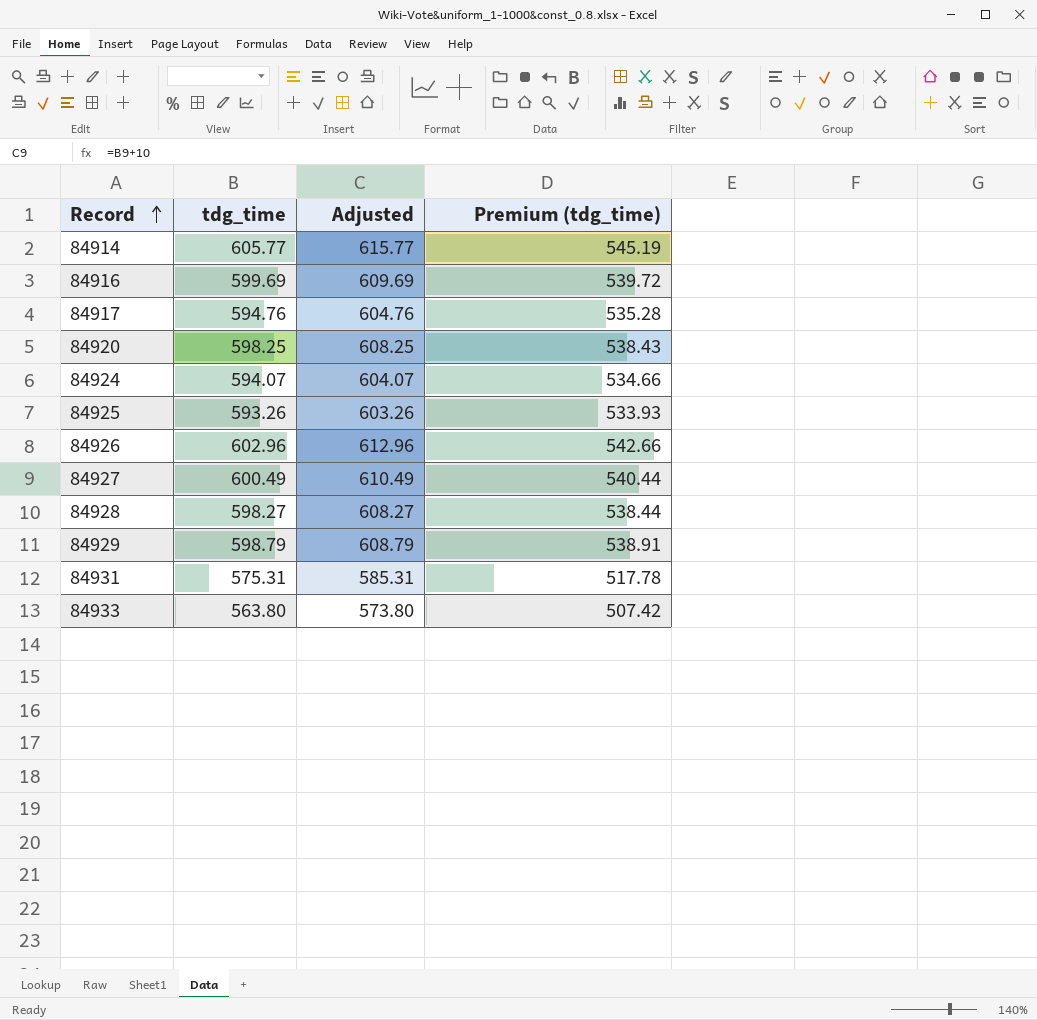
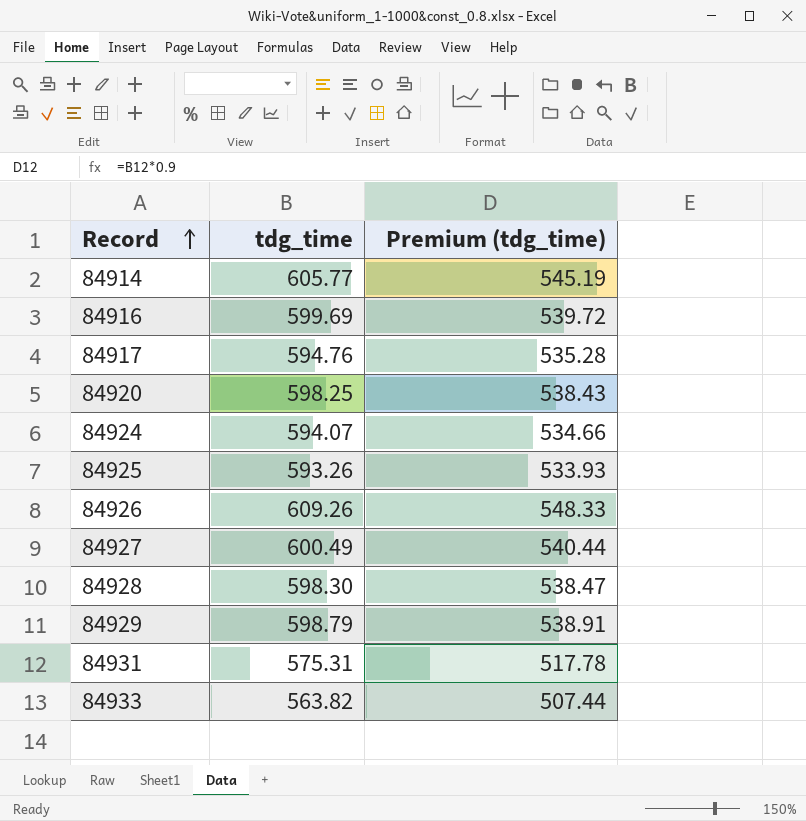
column Adjusted | formula: [tdg_time] + 10 -> none
84926 | tdg_time: 602.96 -> 609.26
84926 | Premium (tdg_time): 542.66 -> 548.33
84928 | tdg_time: 598.27 -> 598.30
84928 | Premium (tdg_time): 538.44 -> 538.47
84933 | tdg_time: 563.80 -> 563.82
84933 | Premium (tdg_time): 507.42 -> 507.44

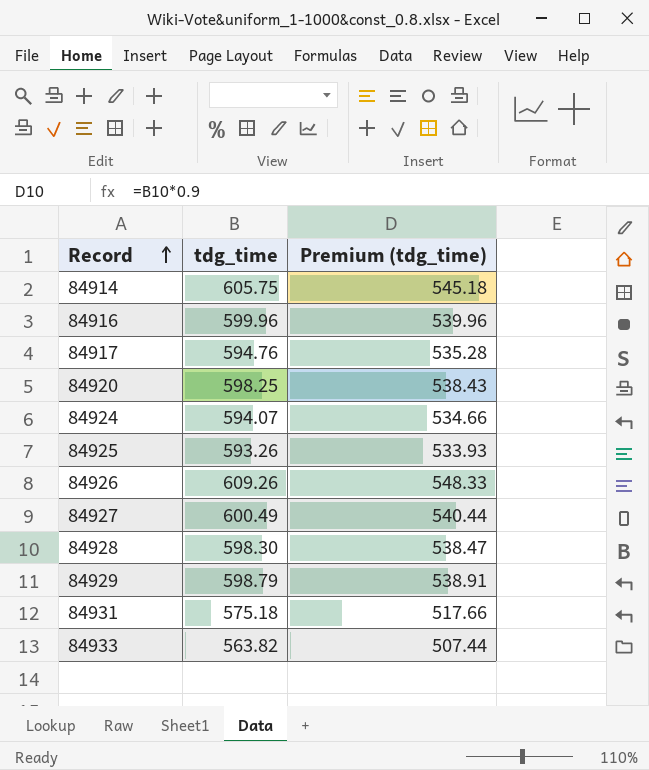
84914 | tdg_time: 605.77 -> 605.75
84914 | Premium (tdg_time): 545.19 -> 545.18
84916 | tdg_time: 599.69 -> 599.96
84916 | Premium (tdg_time): 539.72 -> 539.96
84931 | tdg_time: 575.31 -> 575.18
84931 | Premium (tdg_time): 517.78 -> 517.66

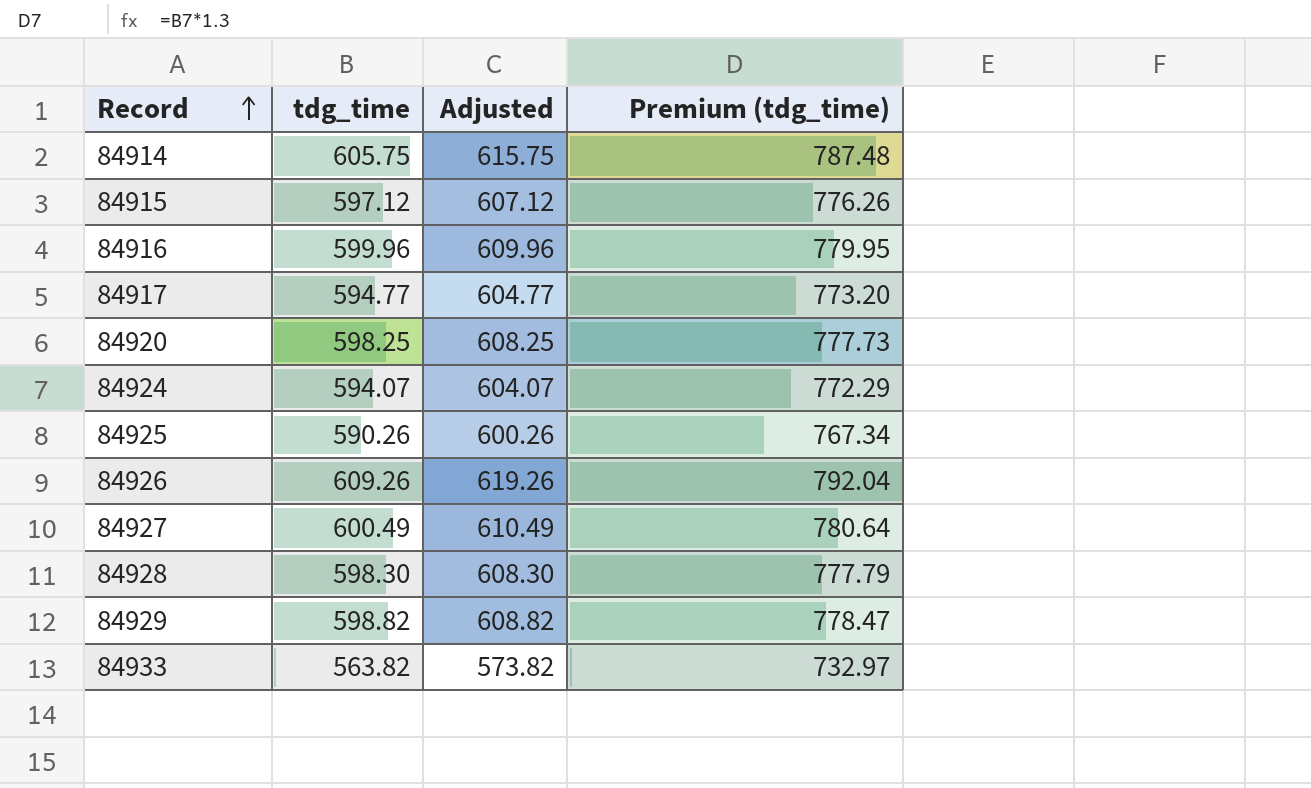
column Adjusted | formula: none -> [tdg_time] + 10
column Premium (tdg_time) | formula: [tdg_time] * 0.9 -> [tdg_time] * 1.3
row 84931: 575.18 | 517.66 -> none
row 84915: none -> 597.12 | 607.12 | 776.26
84917 | tdg_time: 594.76 -> 594.77
84925 | tdg_time: 593.26 -> 590.26
84929 | tdg_time: 598.79 -> 598.82

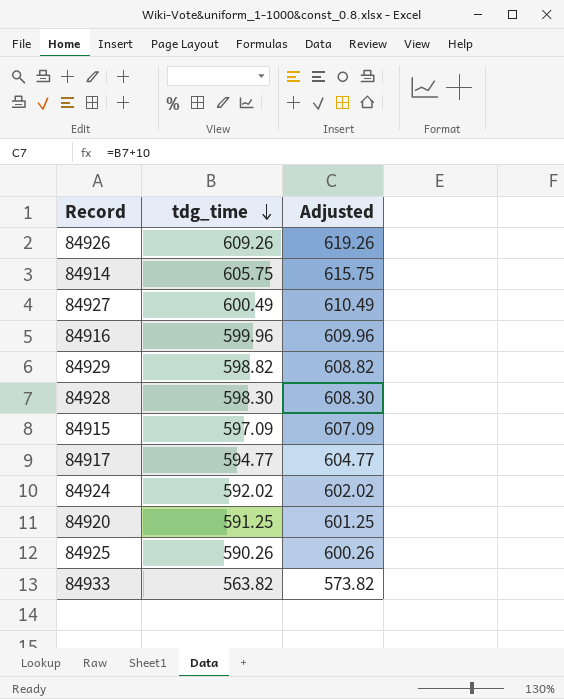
row order: Record ascending -> tdg_time descending
column Premium (tdg_time) | formula: [tdg_time] * 1.3 -> none
84915 | tdg_time: 597.12 -> 597.09
84915 | Adjusted: 607.12 -> 607.09
84924 | tdg_time: 594.07 -> 592.02
84924 | Adjusted: 604.07 -> 602.02
84920 | tdg_time: 598.25 -> 591.25
84920 | Adjusted: 608.25 -> 601.25

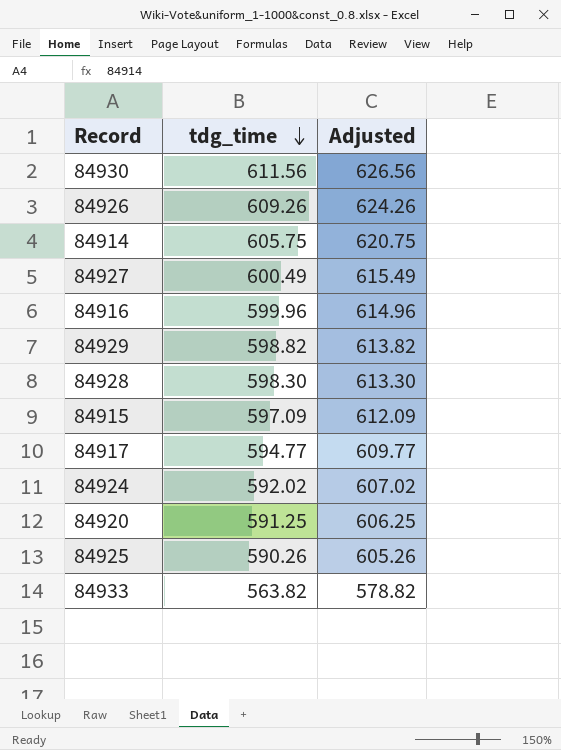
column Adjusted | formula: [tdg_time] + 10 -> [tdg_time] + 15
row 84930: none -> 611.56 | 626.56

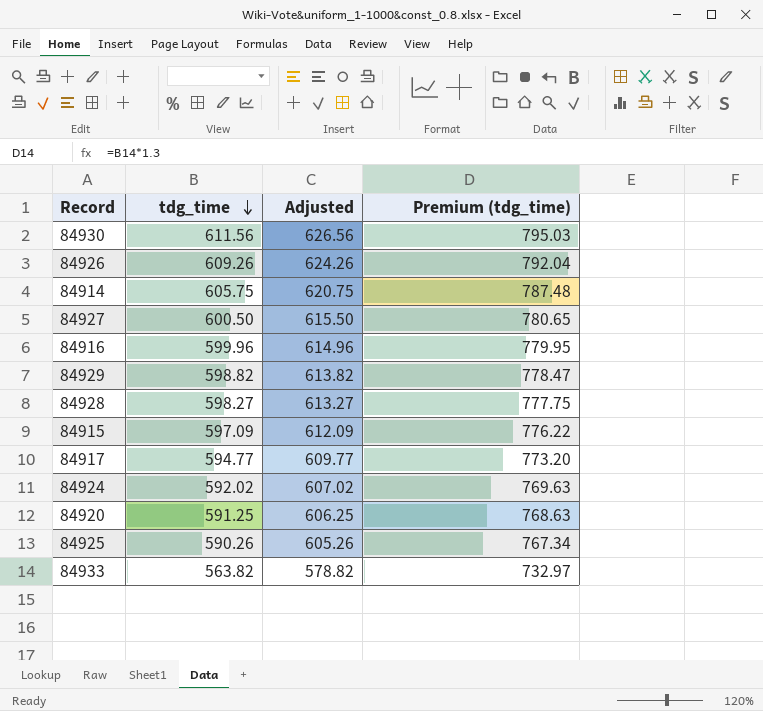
column Premium (tdg_time) | formula: none -> [tdg_time] * 1.3
84927 | tdg_time: 600.49 -> 600.50
84927 | Adjusted: 615.49 -> 615.50
84928 | tdg_time: 598.30 -> 598.27
84928 | Adjusted: 613.30 -> 613.27

